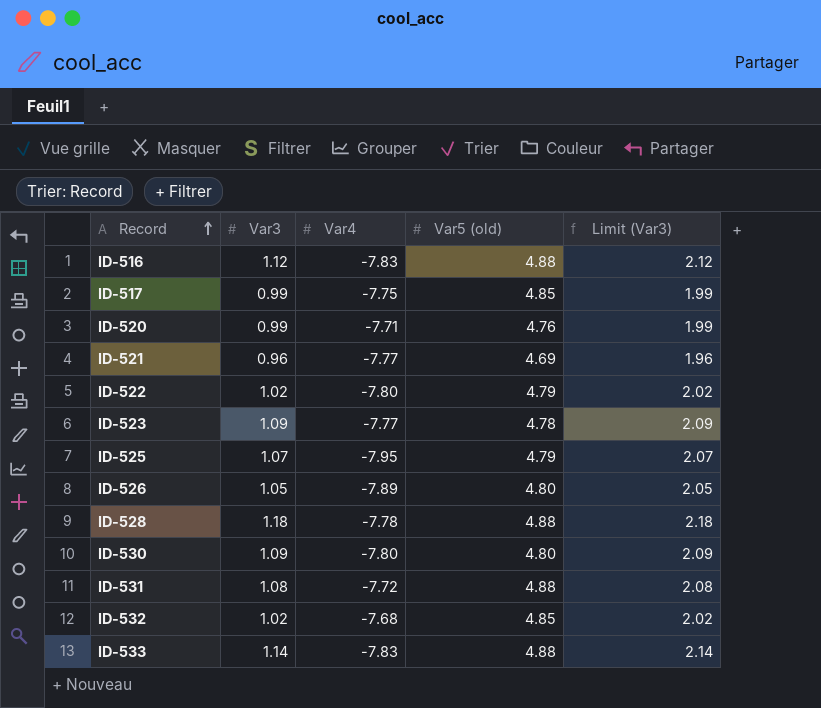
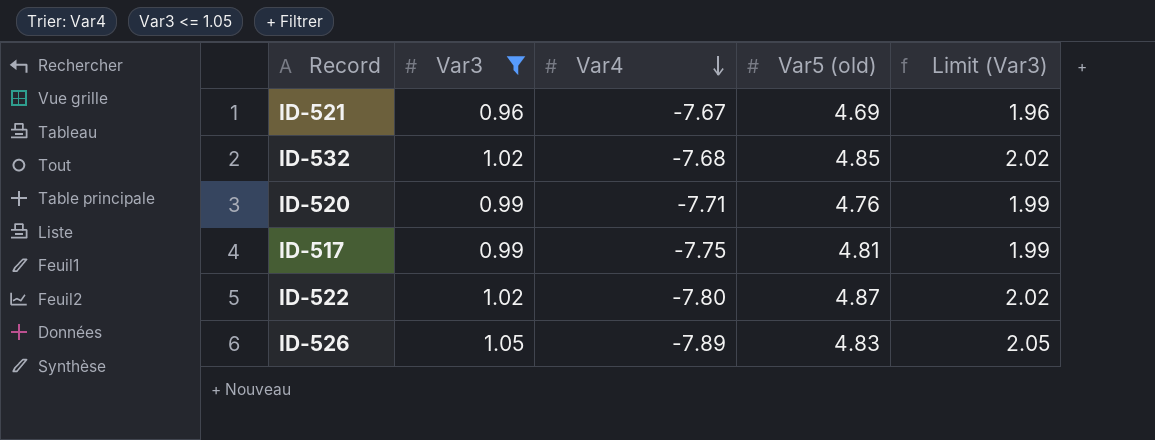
filter: none -> Var3 <= 1.05
row order: Record ascending -> Var4 descending
ID-521 | Var4: -7.77 -> -7.67
ID-517 | Var5 (old): 4.85 -> 4.81
ID-522 | Var5 (old): 4.79 -> 4.87
ID-526 | Var5 (old): 4.80 -> 4.83

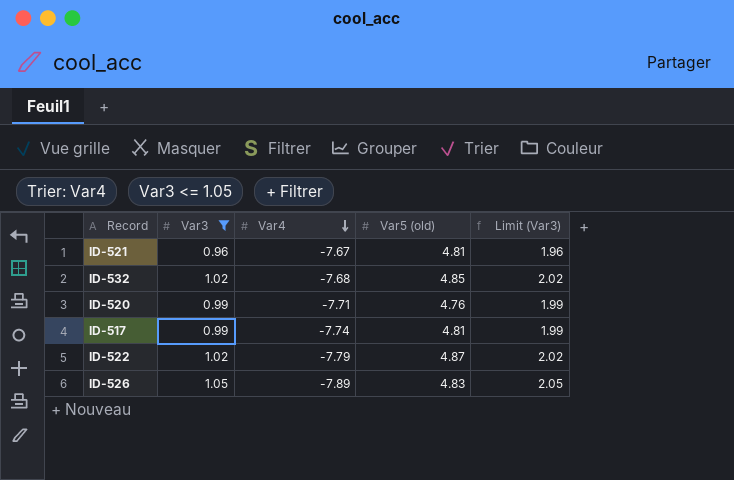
ID-521 | Var5 (old): 4.69 -> 4.81
ID-517 | Var4: -7.75 -> -7.74
ID-522 | Var4: -7.80 -> -7.79

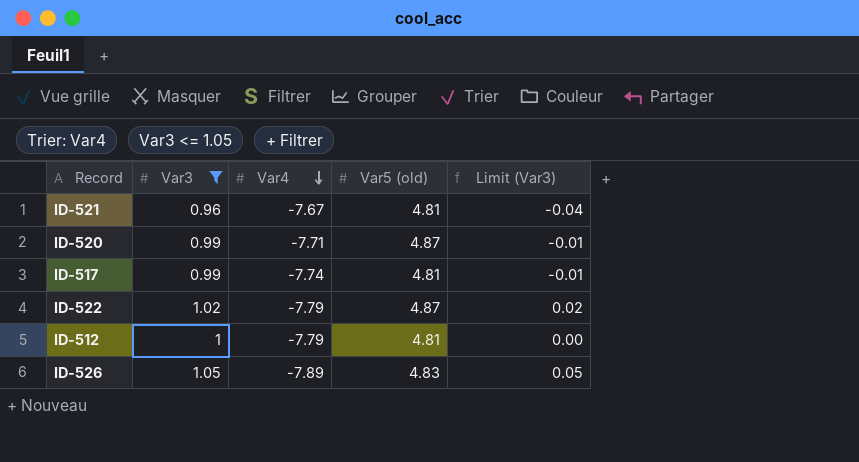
column Limit (Var3) | formula: [Var3] + 1 -> [Var3] - 1
row ID-532: 1.02 | -7.68 | 4.85 | 2.02 -> none
ID-520 | Var5 (old): 4.76 -> 4.87
row ID-512: none -> 1 | -7.79 | 4.81 | 0.00

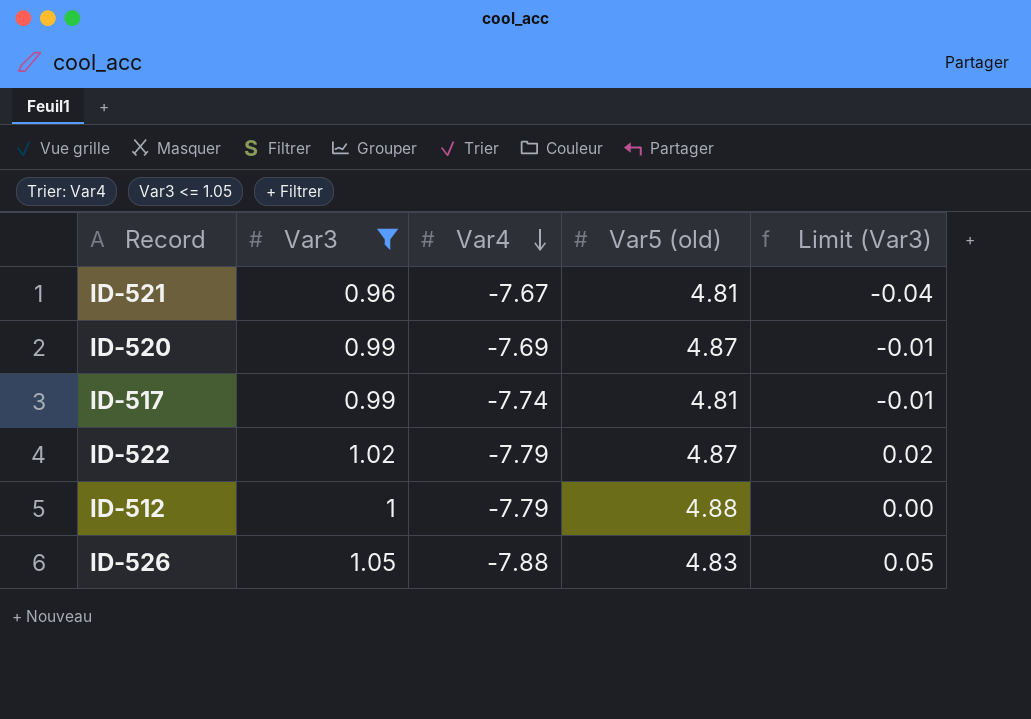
ID-520 | Var4: -7.71 -> -7.69
ID-512 | Var5 (old): 4.81 -> 4.88
ID-526 | Var4: -7.89 -> -7.88

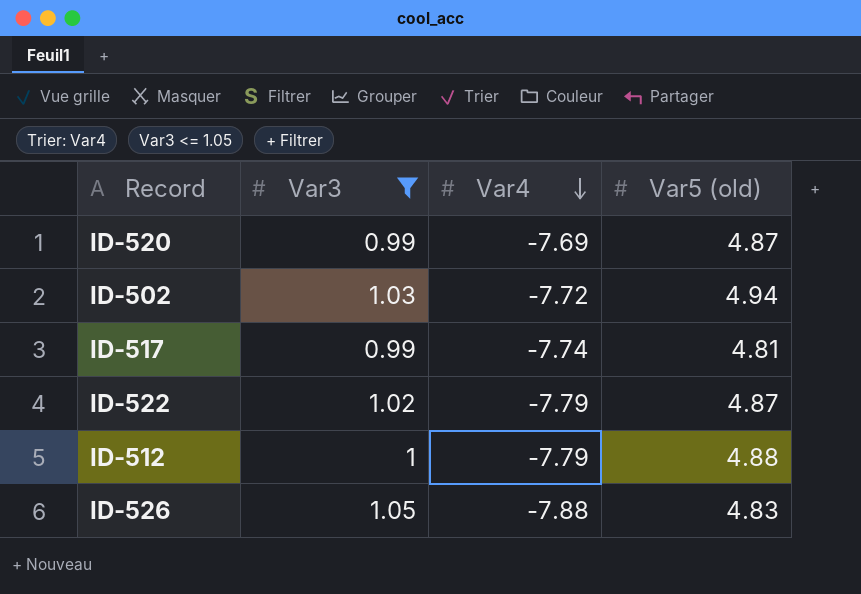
column Limit (Var3) | formula: [Var3] - 1 -> none
row ID-521: 0.96 | -7.67 | 4.81 | -0.04 -> none
row ID-502: none -> 1.03 | -7.72 | 4.94

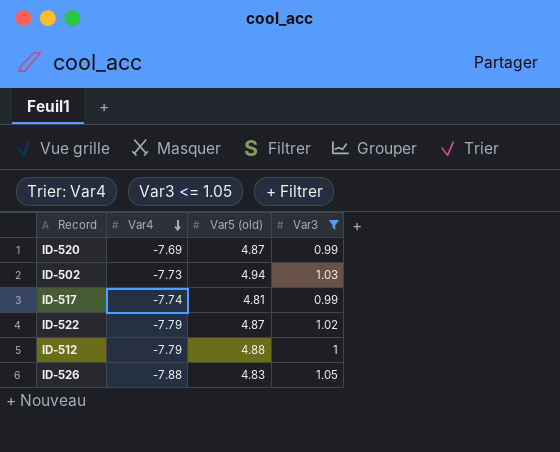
column Var3 | position: 2 -> 4
ID-502 | Var4: -7.72 -> -7.73

